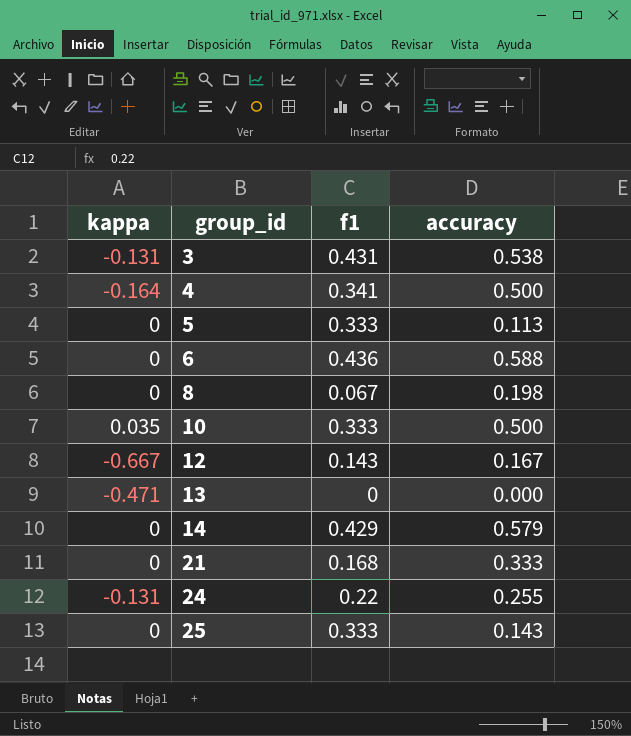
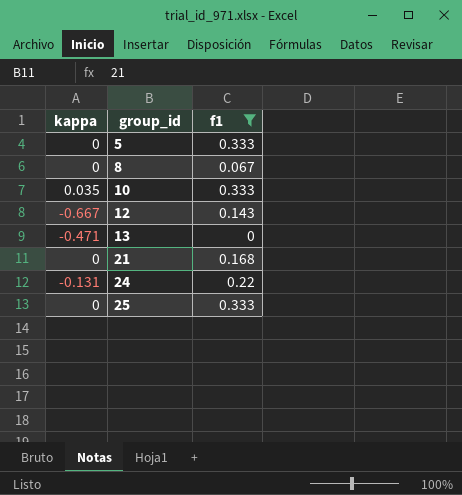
filter: none -> f1 <= 0.333
column accuracy | position: 4 -> none

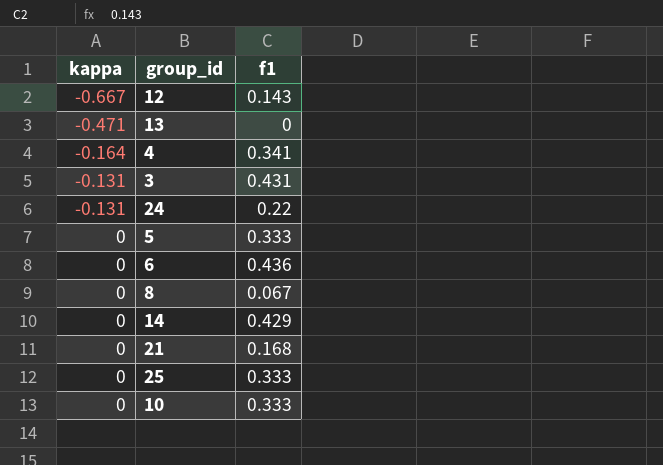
filter: f1 <= 0.333 -> none
row order: group_id ascending -> kappa ascending
10 | kappa: 0.035 -> 0

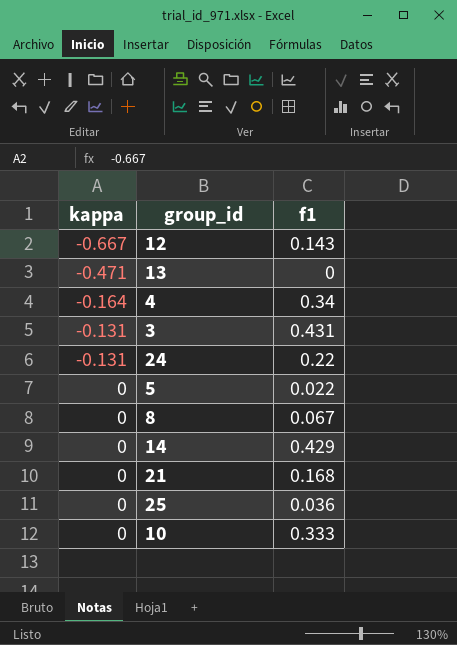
row 6: 0 | 0.436 -> none
4 | f1: 0.341 -> 0.34
5 | f1: 0.333 -> 0.022
25 | f1: 0.333 -> 0.036

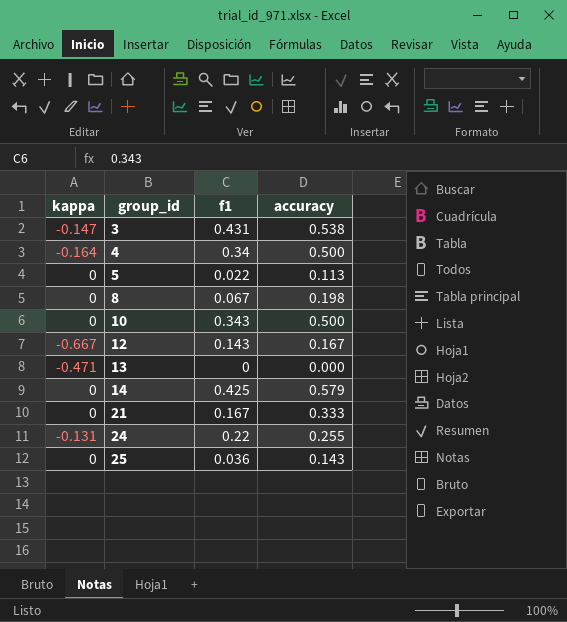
row order: kappa ascending -> group_id ascending
column accuracy | position: none -> 4
3 | kappa: -0.131 -> -0.147
10 | f1: 0.333 -> 0.343
14 | f1: 0.429 -> 0.425
21 | f1: 0.168 -> 0.167

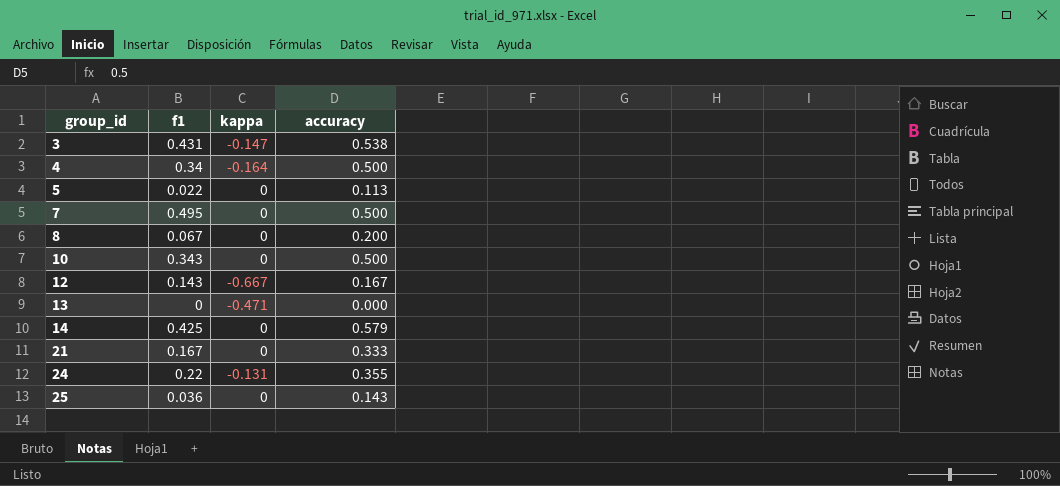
column kappa | position: 1 -> 3
row 7: none -> 0.495 | 0 | 0.500
8 | accuracy: 0.198 -> 0.200
24 | accuracy: 0.255 -> 0.355

